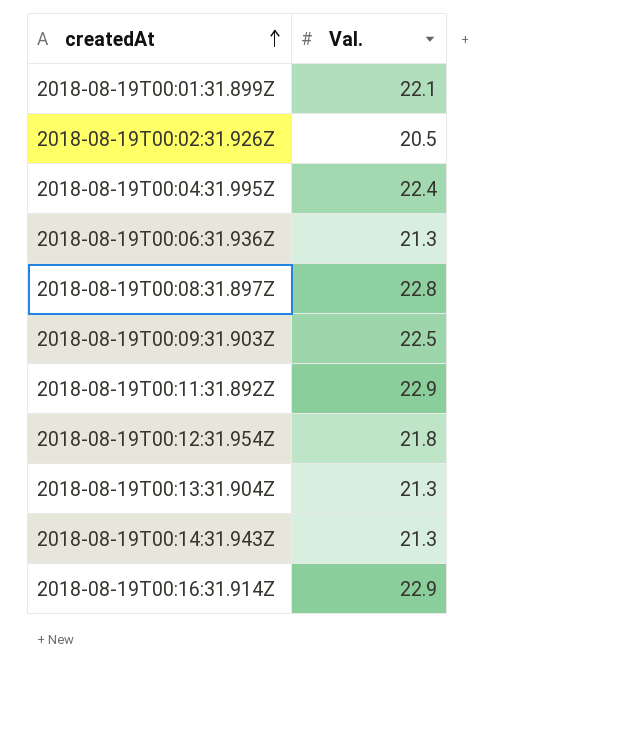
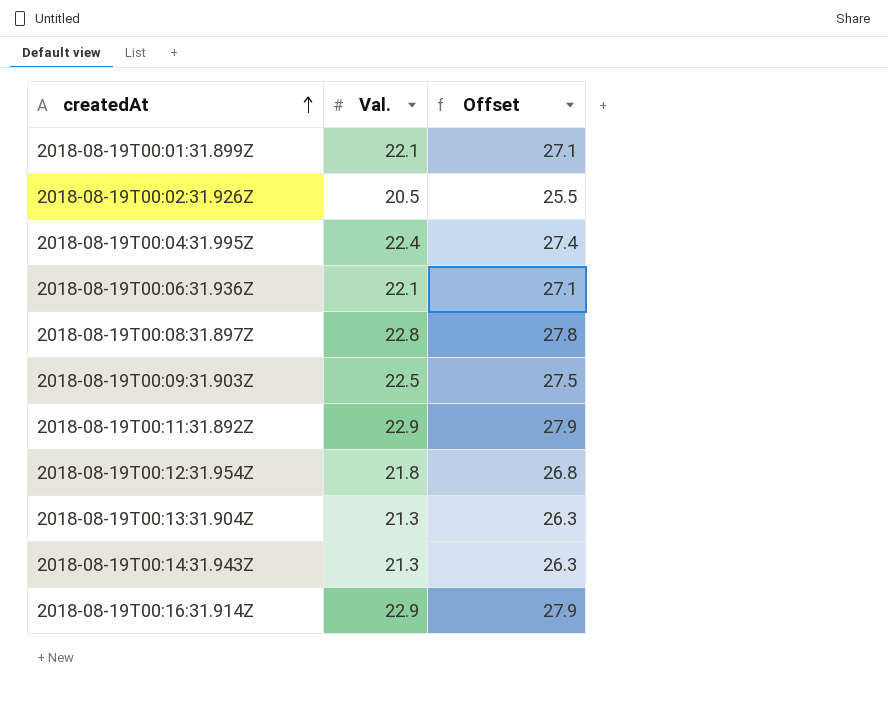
column Offset | formula: none -> [Val.] + 5
2018-08-19T00:06:31.936Z | Val.: 21.3 -> 22.1

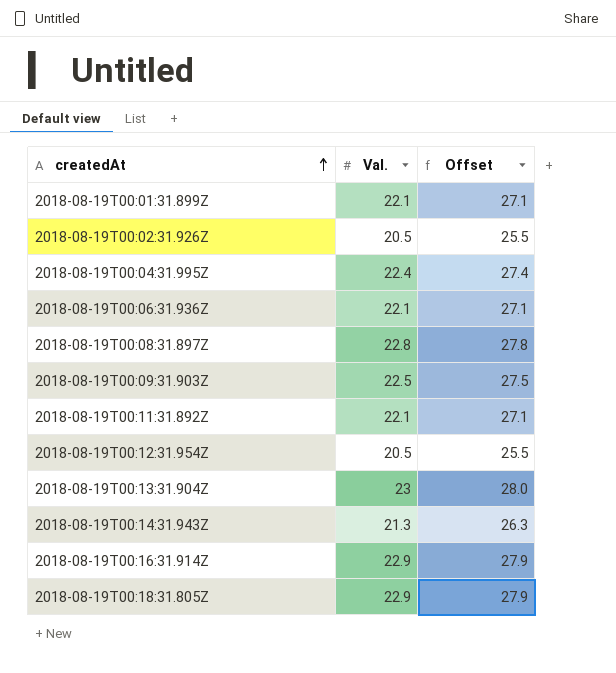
2018-08-19T00:11:31.892Z | Val.: 22.9 -> 22.1
2018-08-19T00:11:31.892Z | Offset: 27.9 -> 27.1
2018-08-19T00:12:31.954Z | Val.: 21.8 -> 20.5
2018-08-19T00:12:31.954Z | Offset: 26.8 -> 25.5
2018-08-19T00:13:31.904Z | Val.: 21.3 -> 23
2018-08-19T00:13:31.904Z | Offset: 26.3 -> 28.0
row 2018-08-19T00:18:31.805Z: none -> 22.9 | 27.9

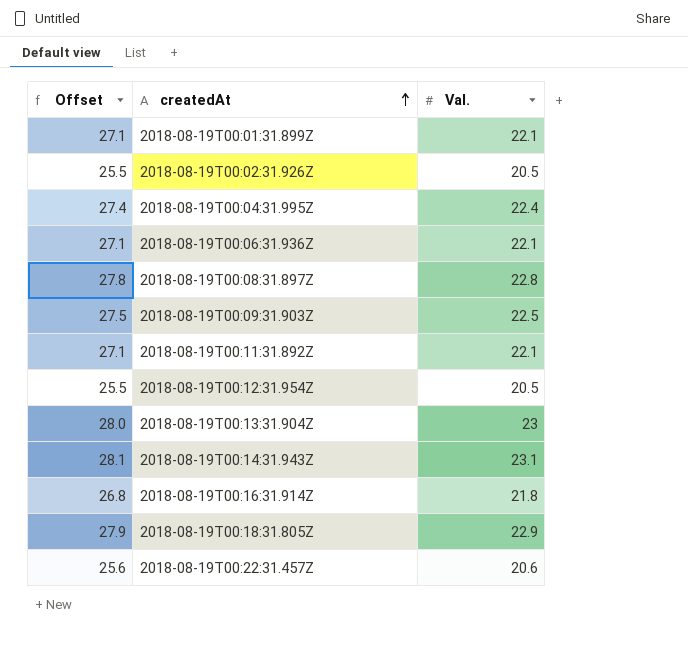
column Offset | position: 3 -> 1
2018-08-19T00:14:31.943Z | Offset: 26.3 -> 28.1
2018-08-19T00:14:31.943Z | Val.: 21.3 -> 23.1
2018-08-19T00:16:31.914Z | Offset: 27.9 -> 26.8
2018-08-19T00:16:31.914Z | Val.: 22.9 -> 21.8
row 2018-08-19T00:22:31.457Z: none -> 25.6 | 20.6

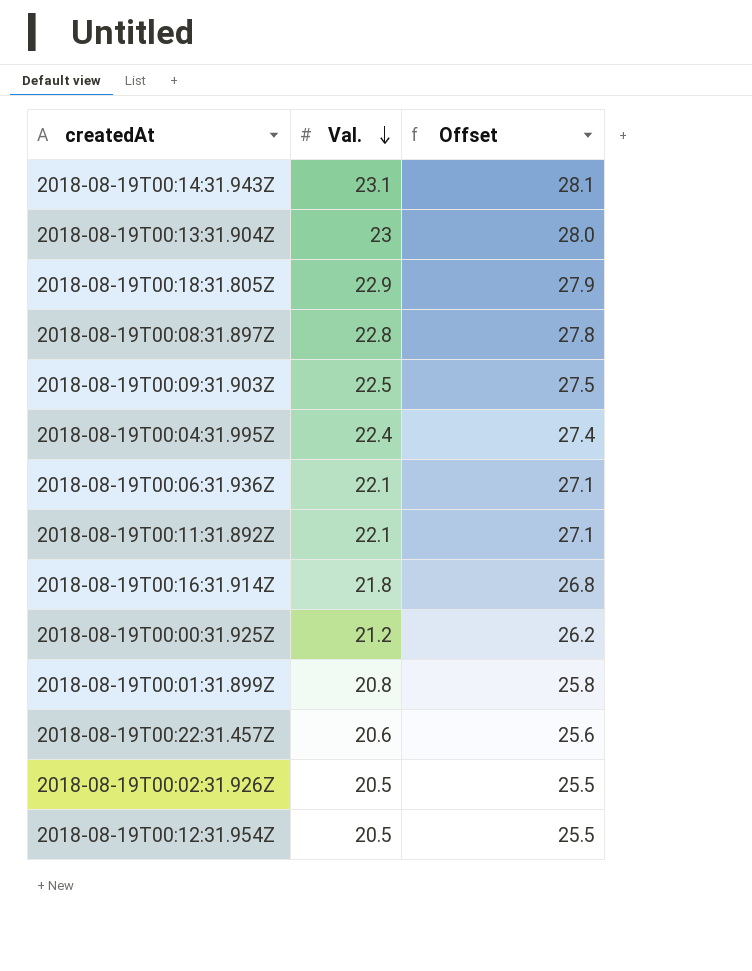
row order: createdAt ascending -> Val. descending
column Offset | position: 1 -> 3
row 2018-08-19T00:00:31.925Z: none -> 21.2 | 26.2
2018-08-19T00:01:31.899Z | Val.: 22.1 -> 20.8
2018-08-19T00:01:31.899Z | Offset: 27.1 -> 25.8

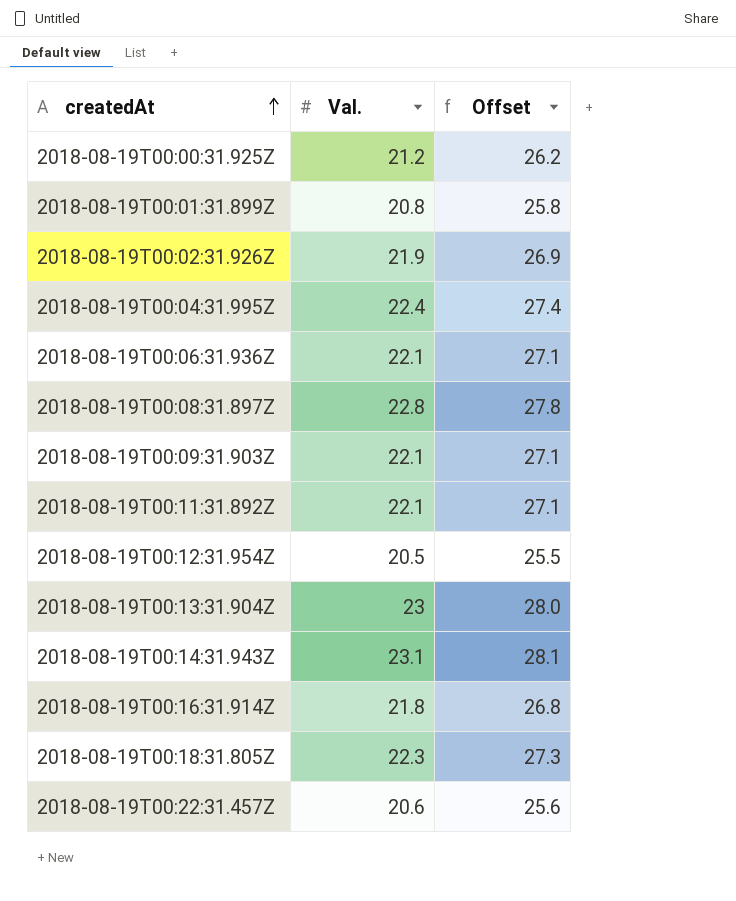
row order: Val. descending -> createdAt ascending
2018-08-19T00:02:31.926Z | Val.: 20.5 -> 21.9
2018-08-19T00:02:31.926Z | Offset: 25.5 -> 26.9
2018-08-19T00:09:31.903Z | Val.: 22.5 -> 22.1
2018-08-19T00:09:31.903Z | Offset: 27.5 -> 27.1
2018-08-19T00:18:31.805Z | Val.: 22.9 -> 22.3
2018-08-19T00:18:31.805Z | Offset: 27.9 -> 27.3

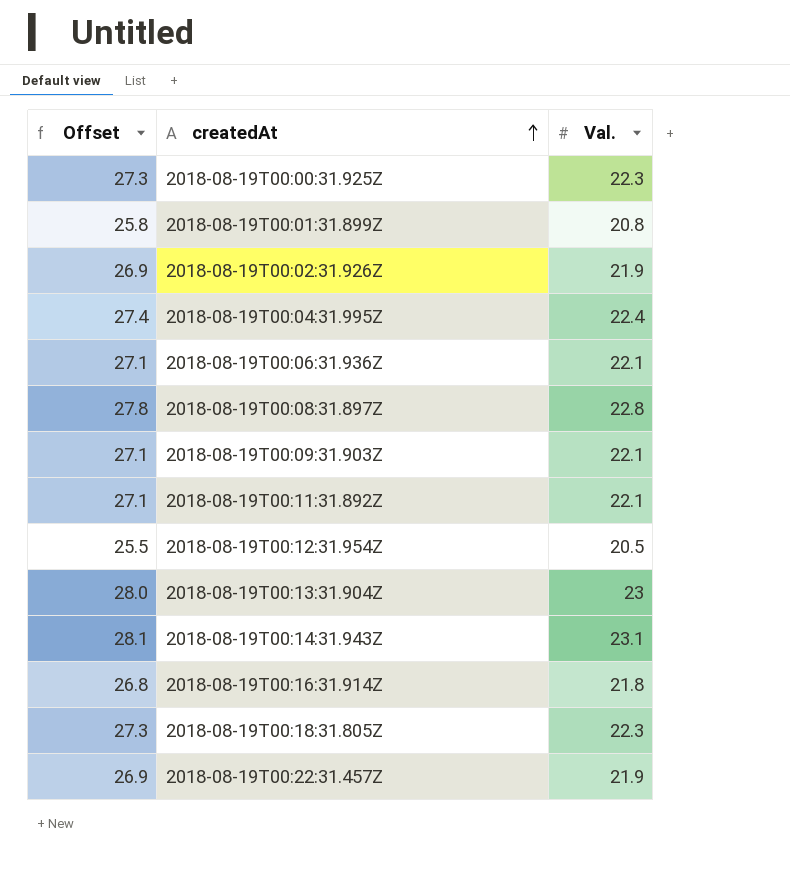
column Offset | position: 3 -> 1
2018-08-19T00:00:31.925Z | Offset: 26.2 -> 27.3
2018-08-19T00:00:31.925Z | Val.: 21.2 -> 22.3
2018-08-19T00:22:31.457Z | Offset: 25.6 -> 26.9
2018-08-19T00:22:31.457Z | Val.: 20.6 -> 21.9

